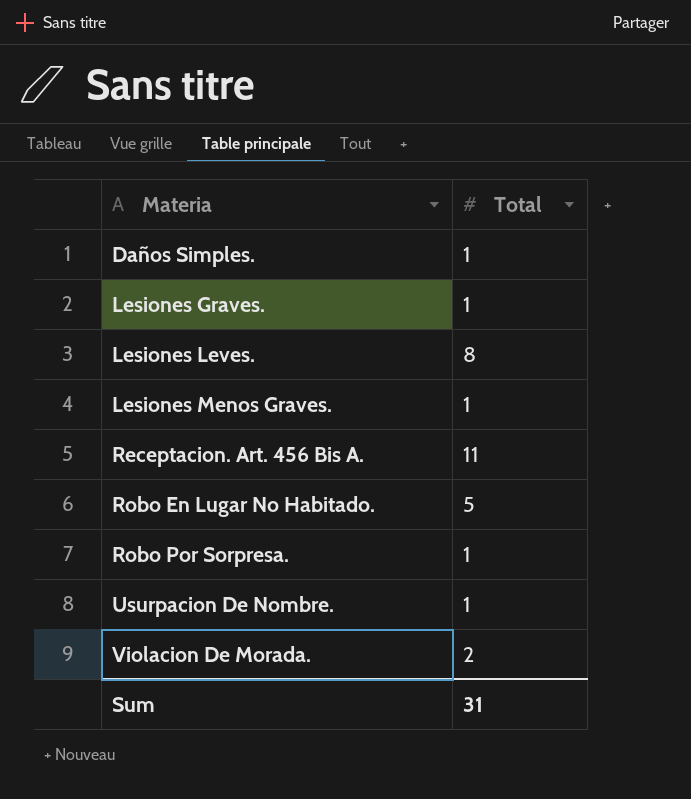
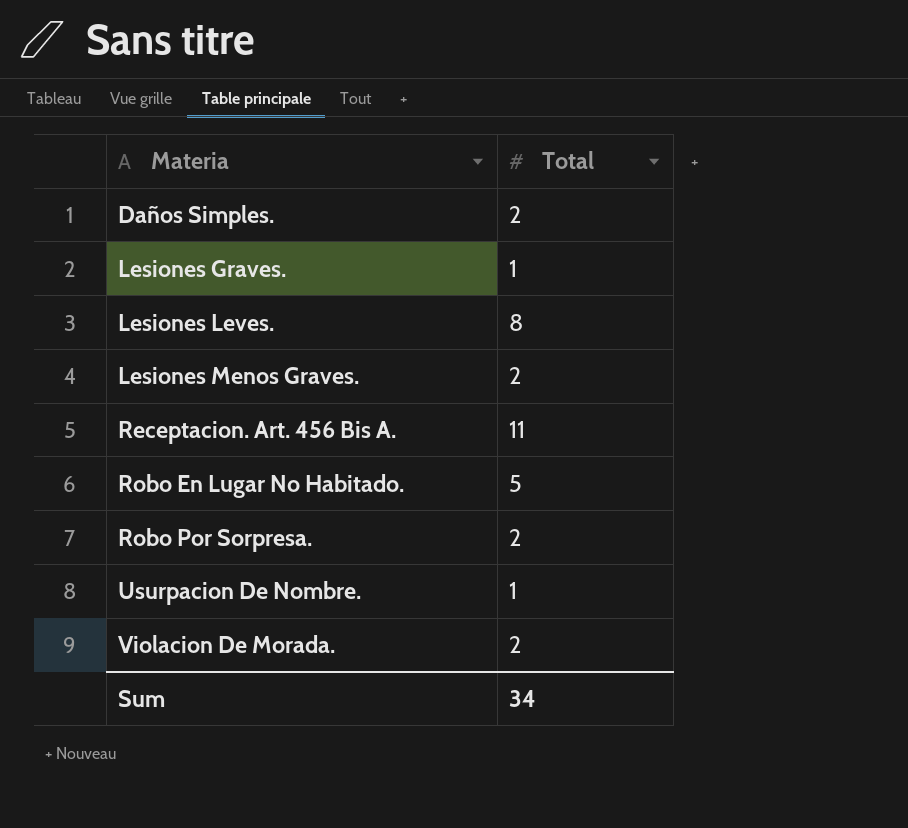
Daños Simples. | Total: 1 -> 2
Lesiones Menos Graves. | Total: 1 -> 2
Robo Por Sorpresa. | Total: 1 -> 2
Sum | Total: 31 -> 34

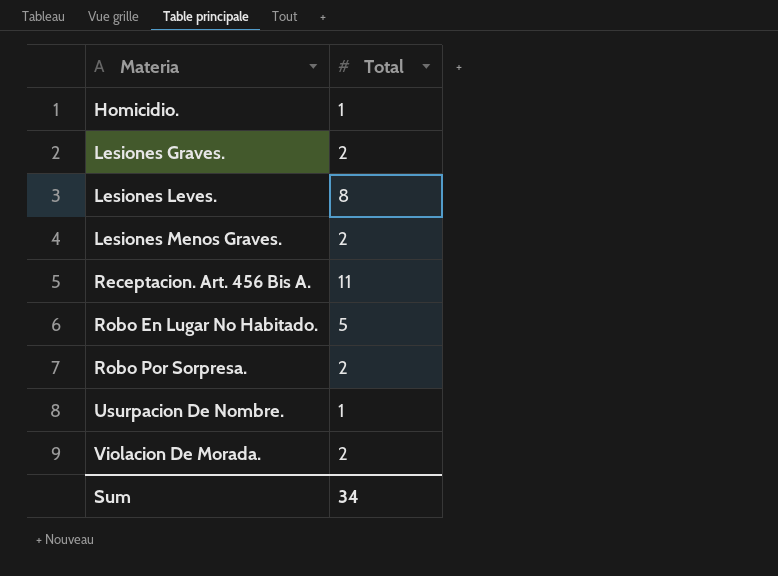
row Daños Simples.: 2 -> none
row Homicidio.: none -> 1
Lesiones Graves. | Total: 1 -> 2

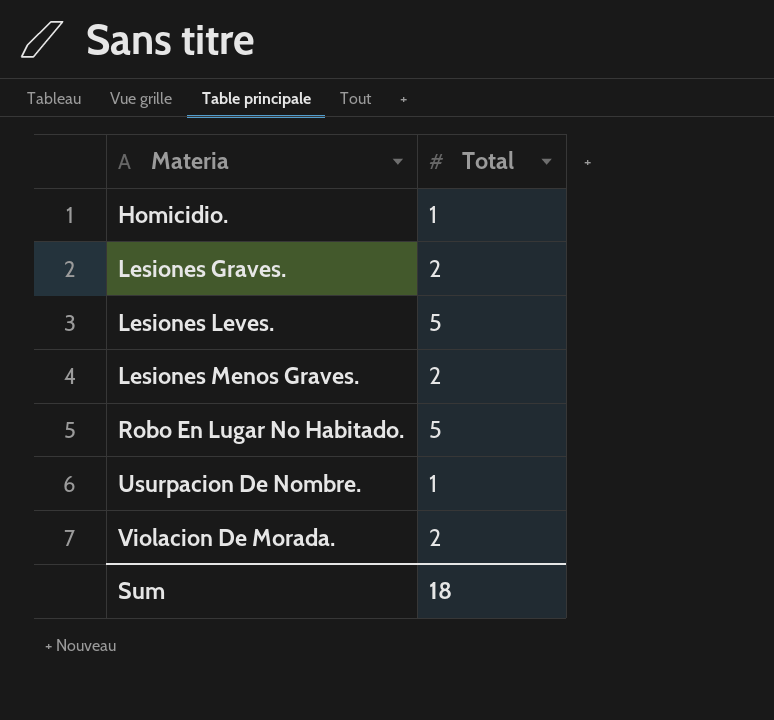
row Receptacion. Art. 456 Bis A.: 11 -> none
row Robo Por Sorpresa.: 2 -> none
Lesiones Leves. | Total: 8 -> 5
Sum | Total: 34 -> 18

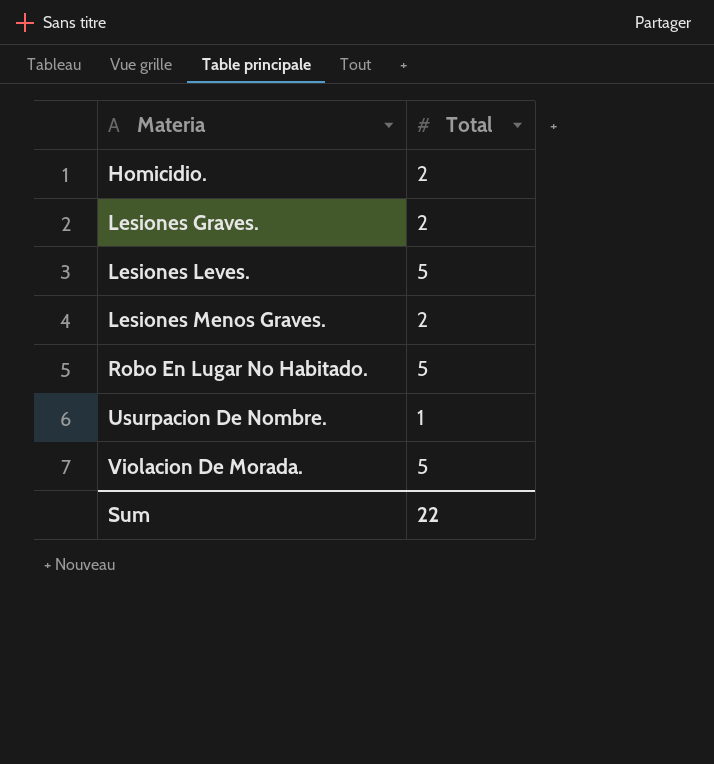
Homicidio. | Total: 1 -> 2
Violacion De Morada. | Total: 2 -> 5
Sum | Total: 18 -> 22

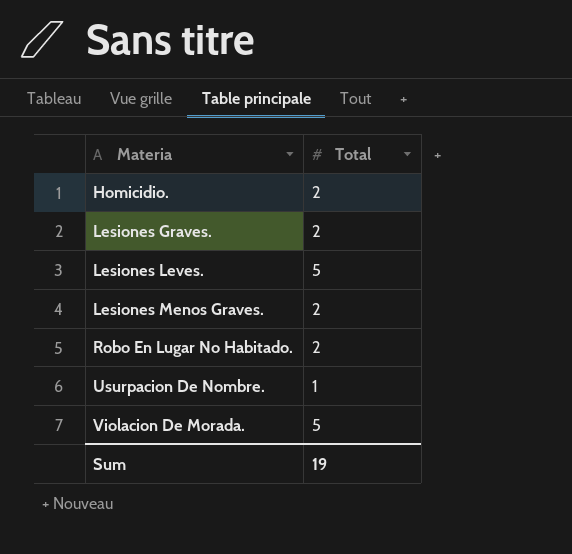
Robo En Lugar No Habitado. | Total: 5 -> 2
Sum | Total: 22 -> 19

